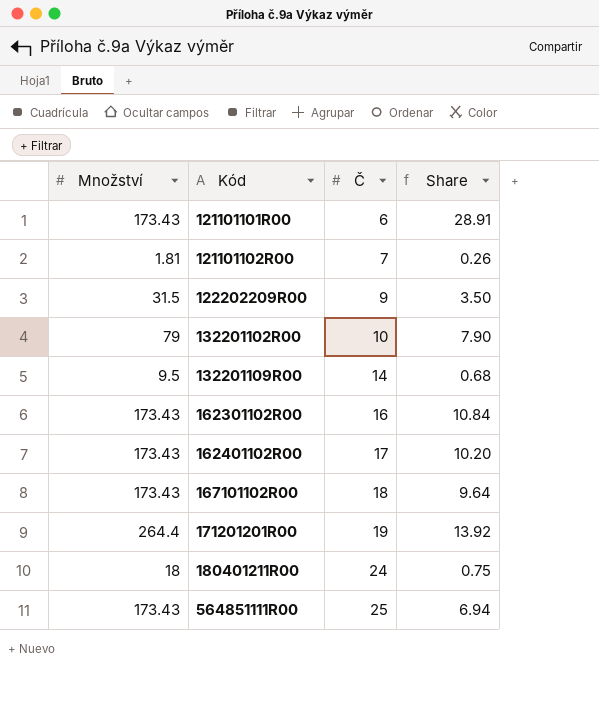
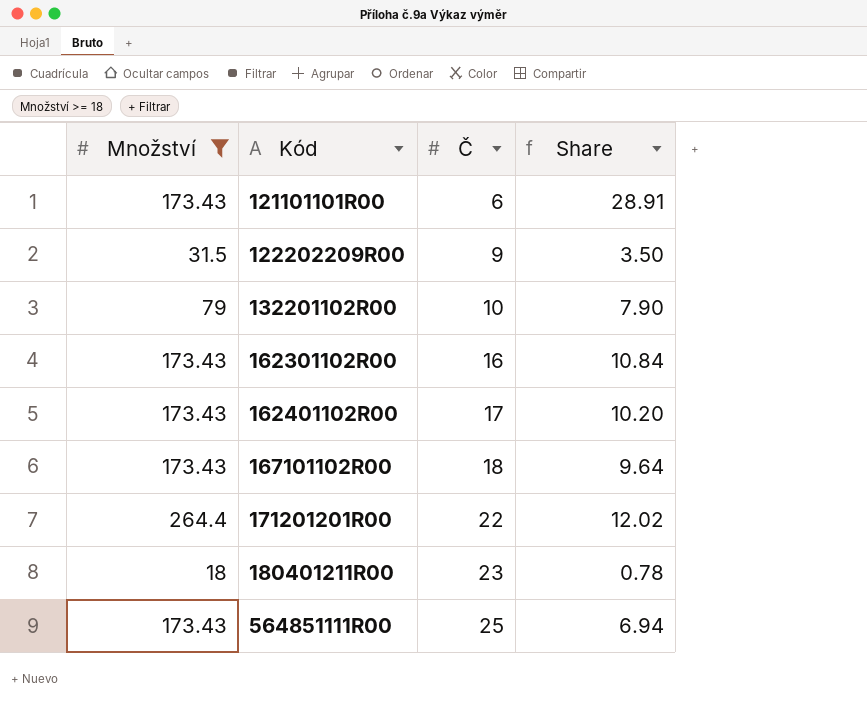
filter: none -> Množství >= 18
171201201R00 | Č: 19 -> 22
171201201R00 | Share: 13.92 -> 12.02
180401211R00 | Č: 24 -> 23
180401211R00 | Share: 0.75 -> 0.78

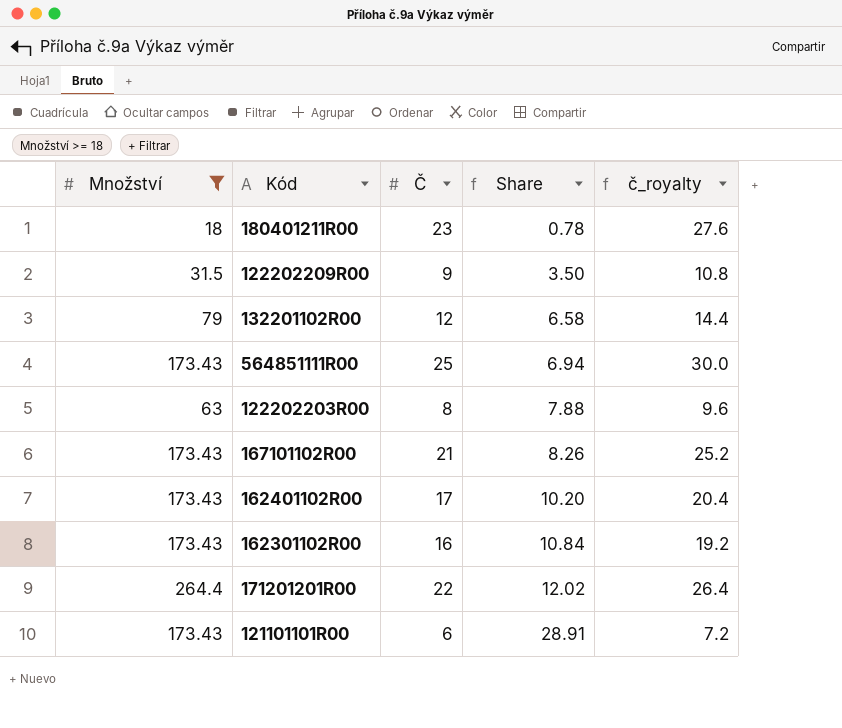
row order: Kód ascending -> Share ascending
column č_royalty | formula: none -> [Č] * 1.2
132201102R00 | Č: 10 -> 12
132201102R00 | Share: 7.90 -> 6.58
row 122202203R00: none -> 63 | 8 | 7.88 | 9.6
167101102R00 | Č: 18 -> 21
167101102R00 | Share: 9.64 -> 8.26

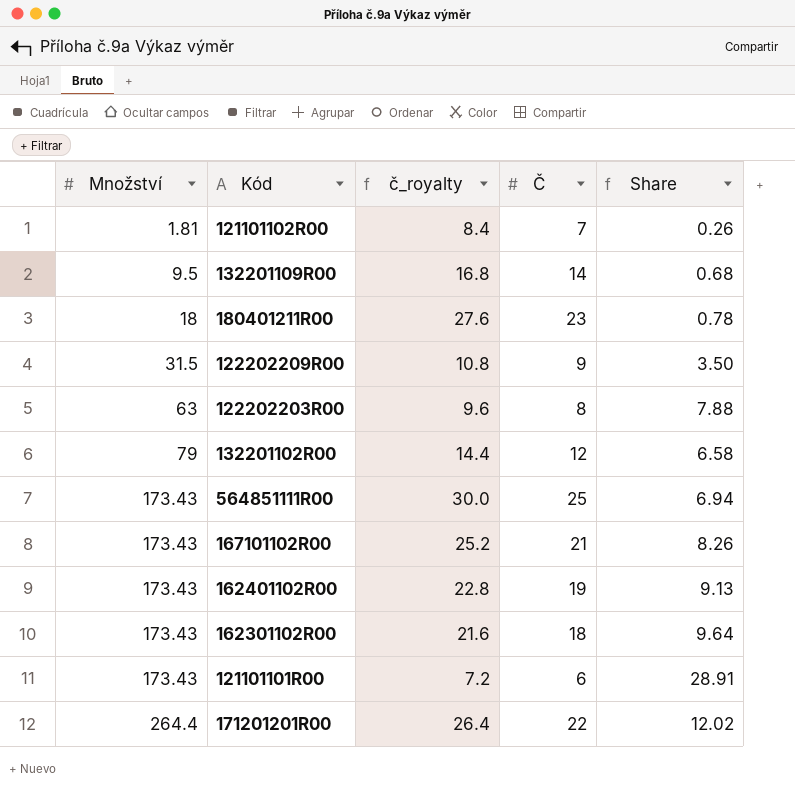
filter: Množství >= 18 -> none
row order: Share ascending -> Množství ascending
column č_royalty | position: 5 -> 3
162401102R00 | č_royalty: 20.4 -> 22.8
162401102R00 | Č: 17 -> 19
162401102R00 | Share: 10.20 -> 9.13
162301102R00 | č_royalty: 19.2 -> 21.6
162301102R00 | Č: 16 -> 18
162301102R00 | Share: 10.84 -> 9.64

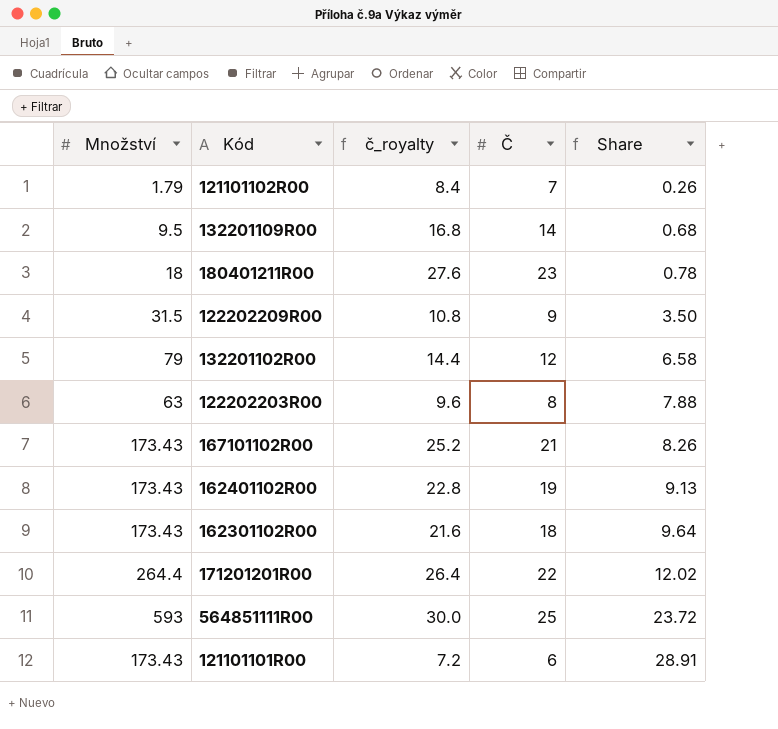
row order: Množství ascending -> Share ascending
121101102R00 | Množství: 1.81 -> 1.79
564851111R00 | Množství: 173.43 -> 593
564851111R00 | Share: 6.94 -> 23.72

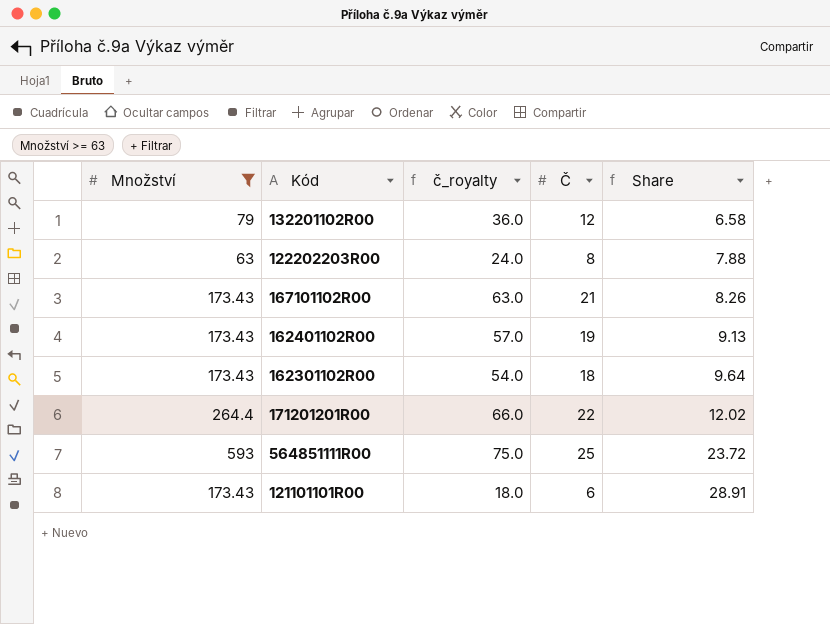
filter: none -> Množství >= 63
column č_royalty | formula: [Č] * 1.2 -> [Č] * 3

